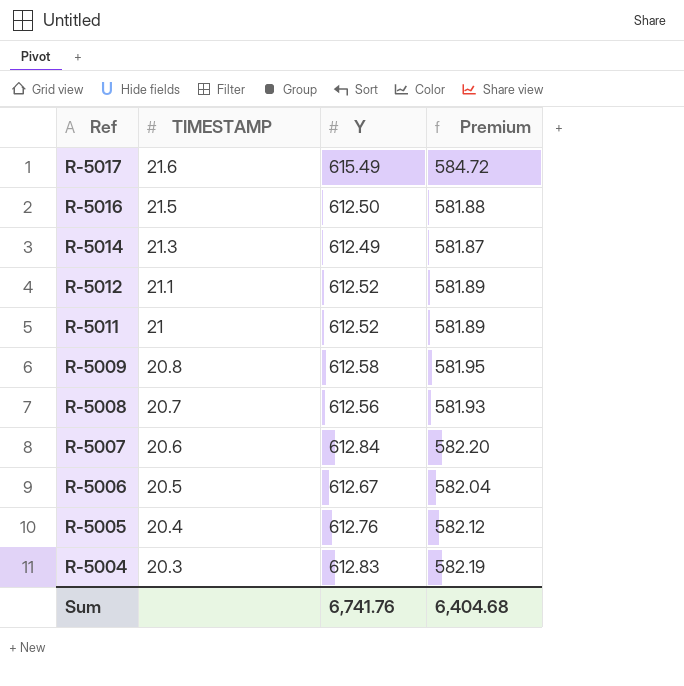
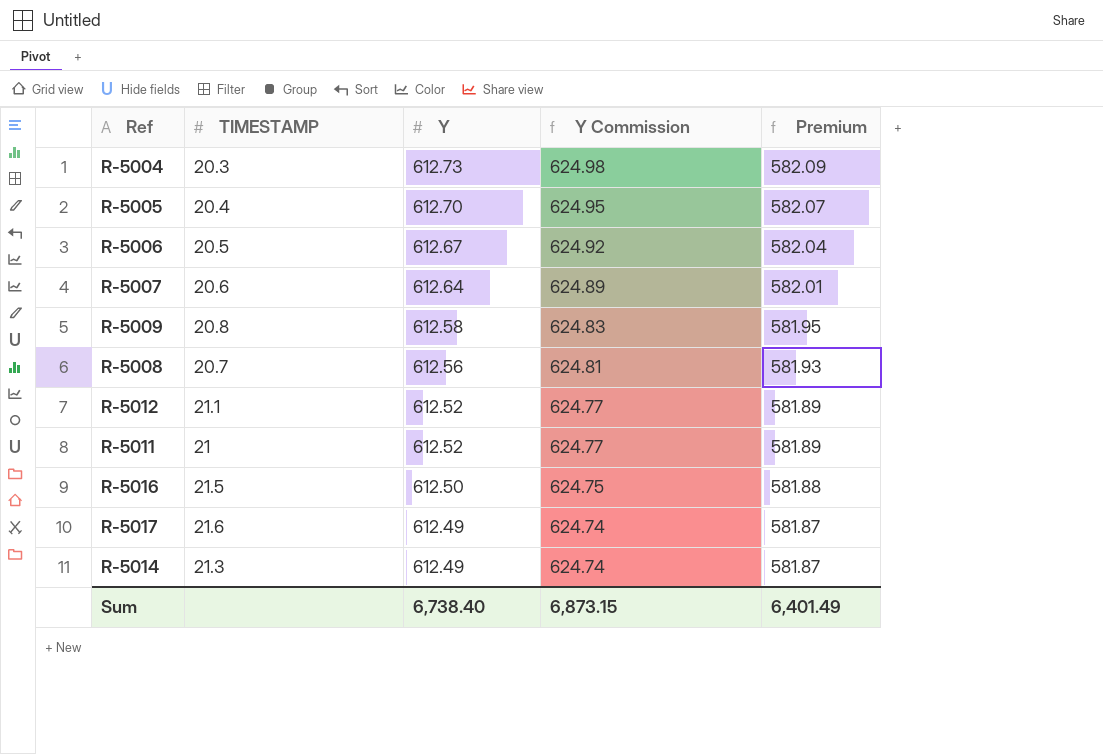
row order: Ref descending -> Y descending
column Y Commission | formula: none -> [Y] * 1.02
R-5004 | Y: 612.83 -> 612.73
R-5004 | Premium: 582.19 -> 582.09
R-5005 | Y: 612.76 -> 612.70
R-5005 | Premium: 582.12 -> 582.07
R-5007 | Y: 612.84 -> 612.64
R-5007 | Premium: 582.20 -> 582.01
R-5017 | Y: 615.49 -> 612.49
R-5017 | Premium: 584.72 -> 581.87
Sum | Y: 6,741.76 -> 6,738.40
Sum | Premium: 6,404.68 -> 6,401.49

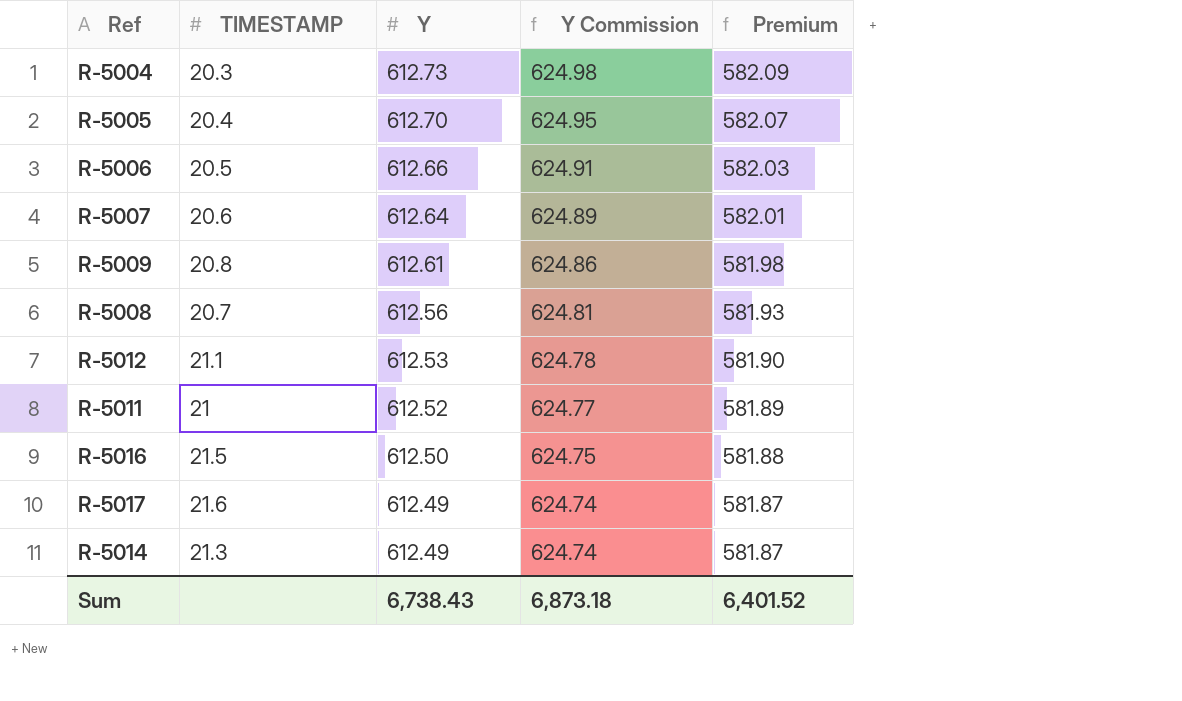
R-5006 | Y: 612.67 -> 612.66
R-5006 | Y Commission: 624.92 -> 624.91
R-5006 | Premium: 582.04 -> 582.03
R-5009 | Y: 612.58 -> 612.61
R-5009 | Y Commission: 624.83 -> 624.86
R-5009 | Premium: 581.95 -> 581.98
R-5012 | Y: 612.52 -> 612.53
R-5012 | Y Commission: 624.77 -> 624.78
R-5012 | Premium: 581.89 -> 581.90
Sum | Y: 6,738.40 -> 6,738.43
Sum | Y Commission: 6,873.15 -> 6,873.18
Sum | Premium: 6,401.49 -> 6,401.52

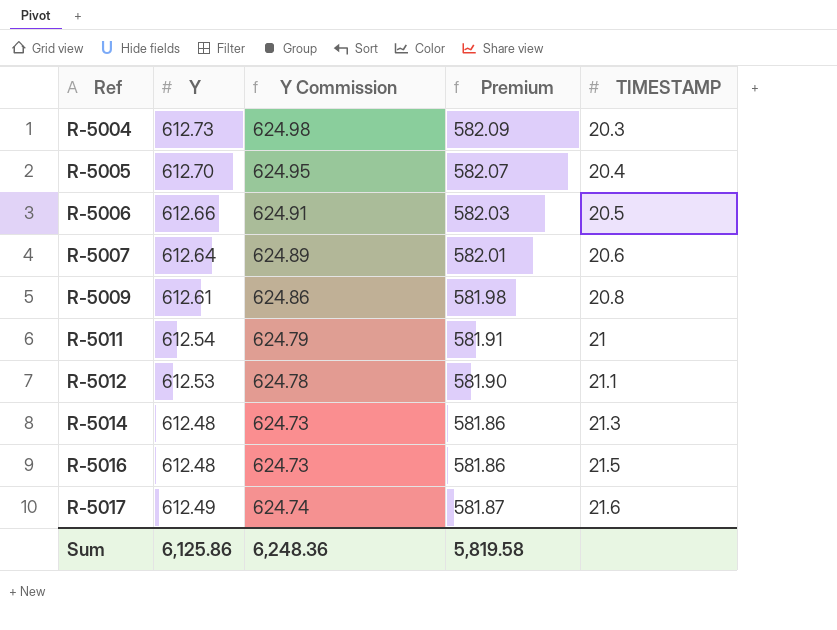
row order: Y descending -> Ref ascending
column TIMESTAMP | position: 2 -> 5
row R-5008: 20.7 | 612.56 | 624.81 | 581.93 -> none
R-5011 | Y: 612.52 -> 612.54
R-5011 | Y Commission: 624.77 -> 624.79
R-5011 | Premium: 581.89 -> 581.91
R-5014 | Y: 612.49 -> 612.48
R-5014 | Y Commission: 624.74 -> 624.73
R-5014 | Premium: 581.87 -> 581.86
R-5016 | Y: 612.50 -> 612.48
R-5016 | Y Commission: 624.75 -> 624.73
R-5016 | Premium: 581.88 -> 581.86
Sum | Y: 6,738.43 -> 6,125.86
Sum | Y Commission: 6,873.18 -> 6,248.36
Sum | Premium: 6,401.52 -> 5,819.58

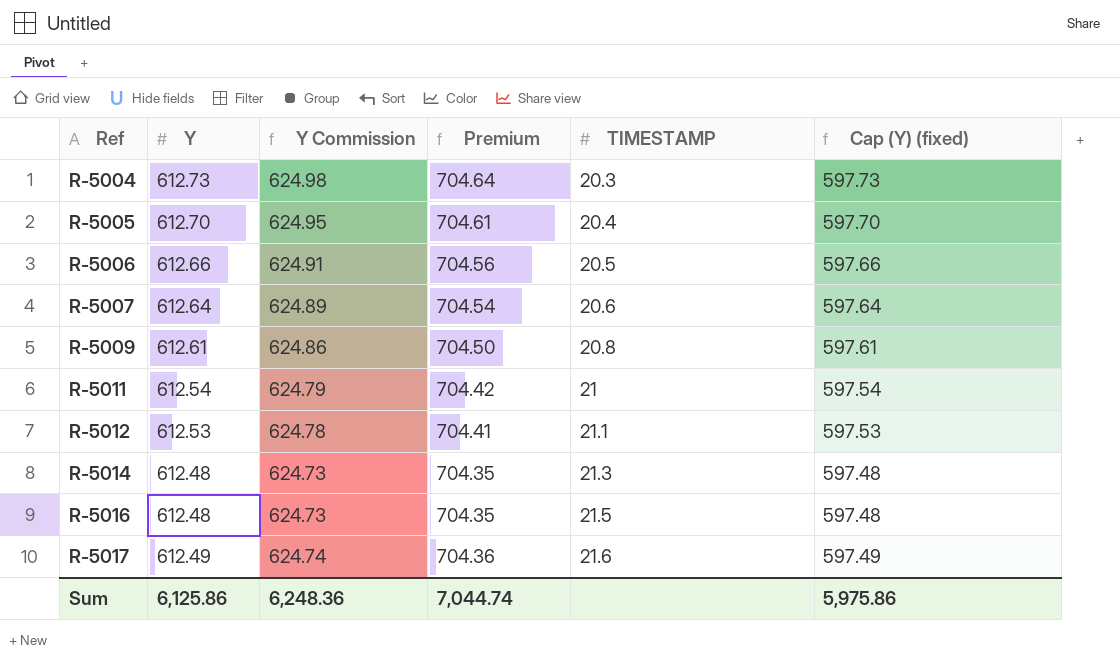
column Premium | formula: [Y] * 0.95 -> [Y] * 1.15
column Cap (Y) (fixed) | formula: none -> [Y] - 15
Sum | Premium: 5,819.58 -> 7,044.74

